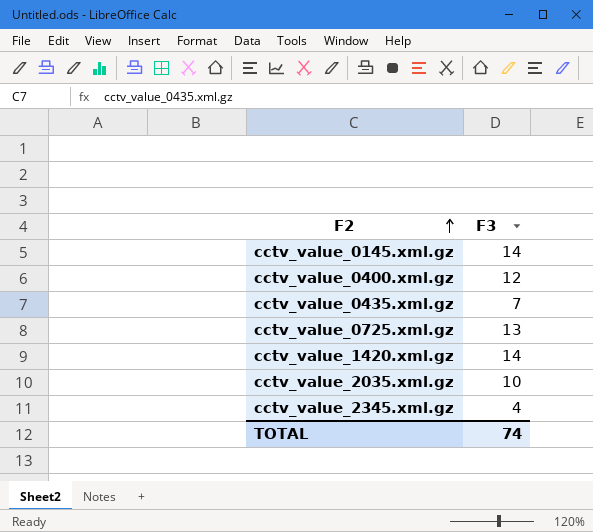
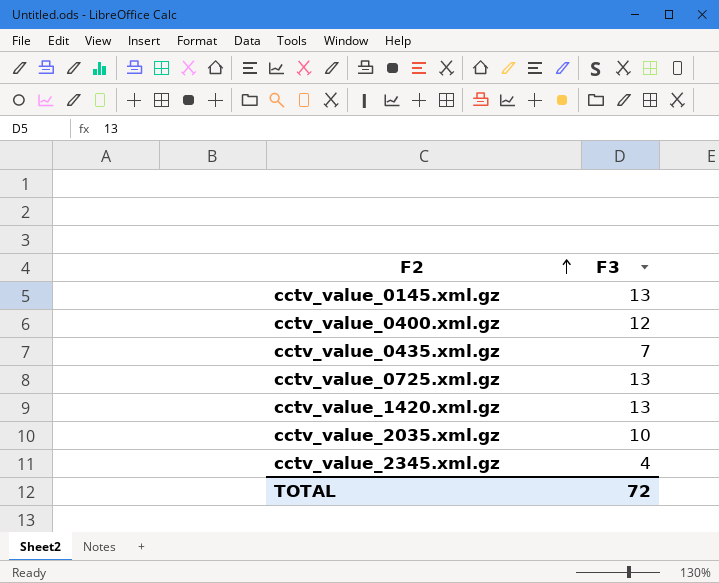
cctv_value_0145.xml.gz | F3: 14 -> 13
cctv_value_1420.xml.gz | F3: 14 -> 13
TOTAL | F3: 74 -> 72

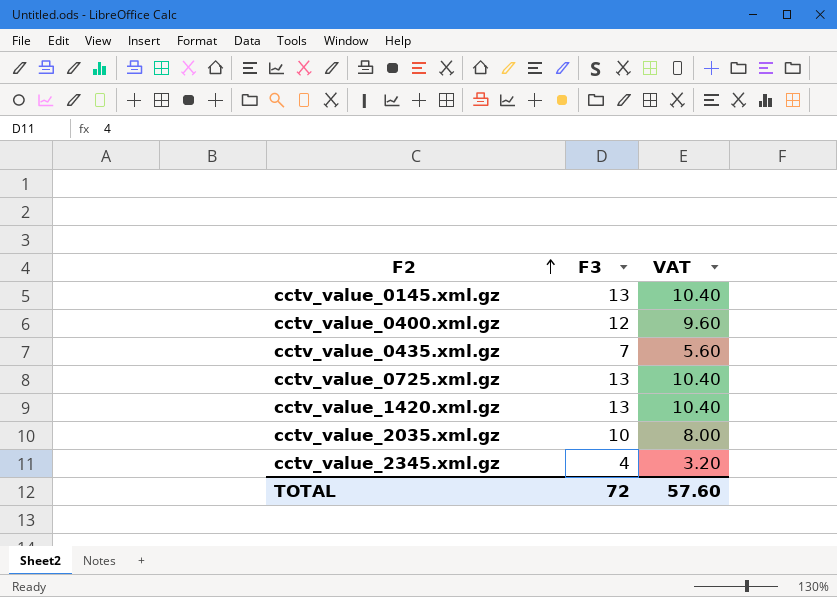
column VAT | formula: none -> [F3] * 0.8

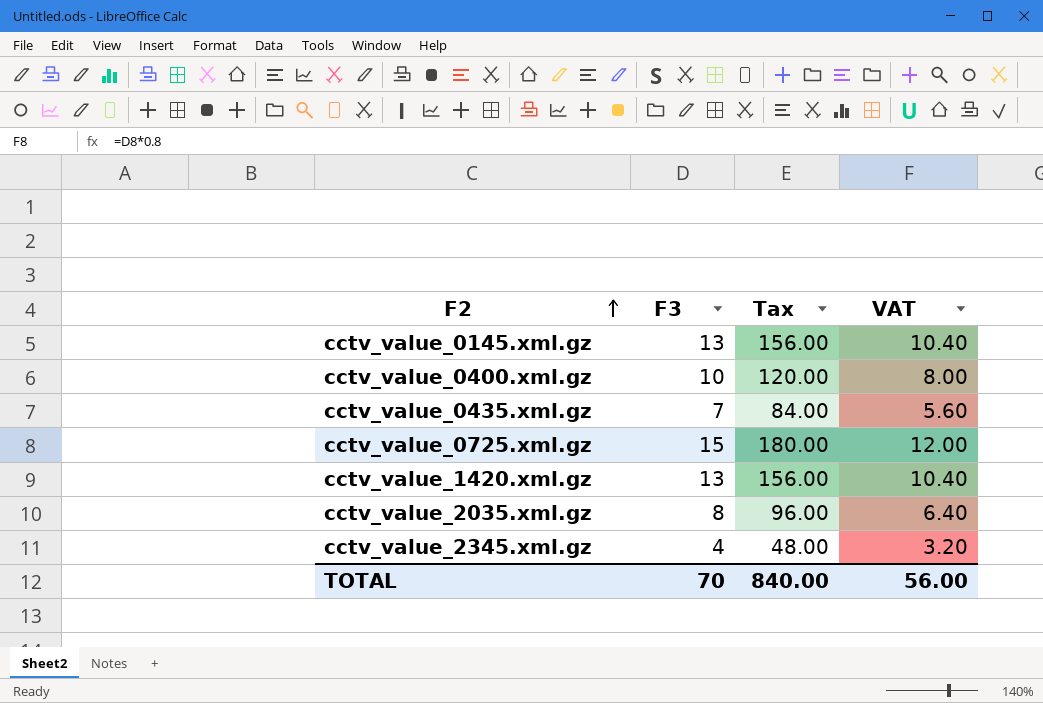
column Tax | formula: none -> [F3] * 12
cctv_value_0400.xml.gz | F3: 12 -> 10
cctv_value_0400.xml.gz | VAT: 9.60 -> 8.00
cctv_value_0725.xml.gz | F3: 13 -> 15
cctv_value_0725.xml.gz | VAT: 10.40 -> 12.00
cctv_value_2035.xml.gz | F3: 10 -> 8
cctv_value_2035.xml.gz | VAT: 8.00 -> 6.40
TOTAL | F3: 72 -> 70
TOTAL | VAT: 57.60 -> 56.00

